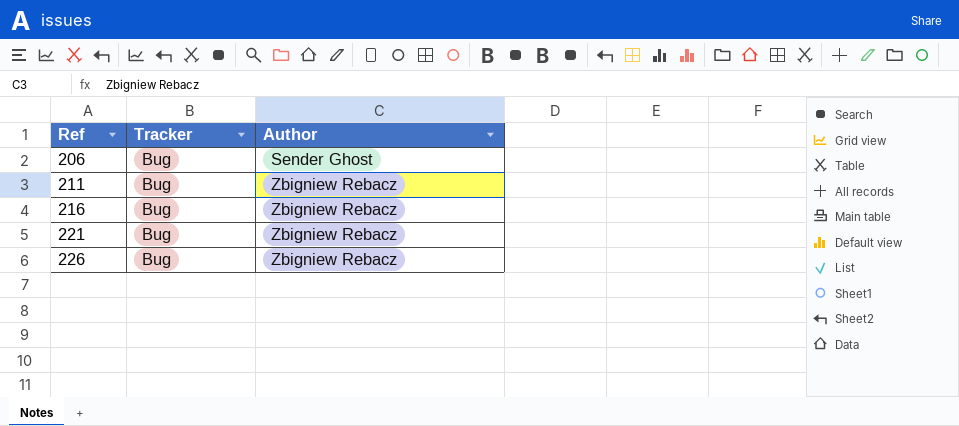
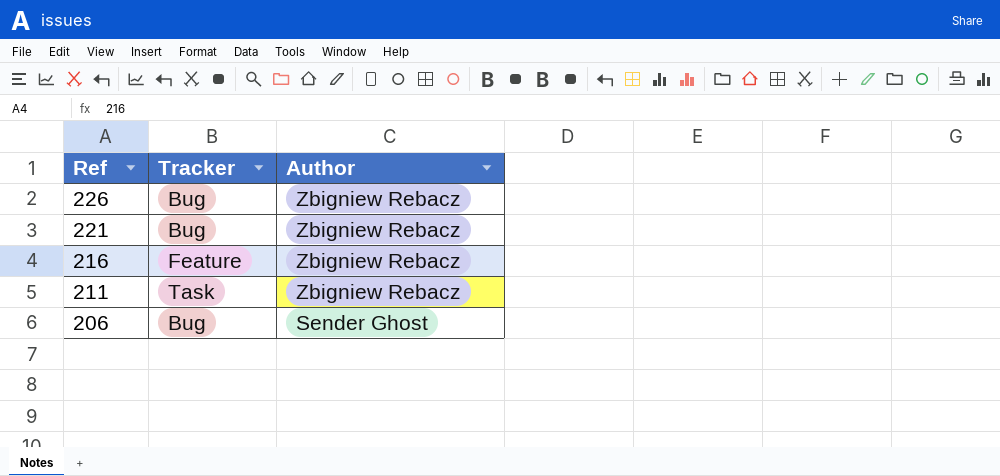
row order: Ref ascending -> Ref descending
216 | Tracker: Bug -> Feature
211 | Tracker: Bug -> Task

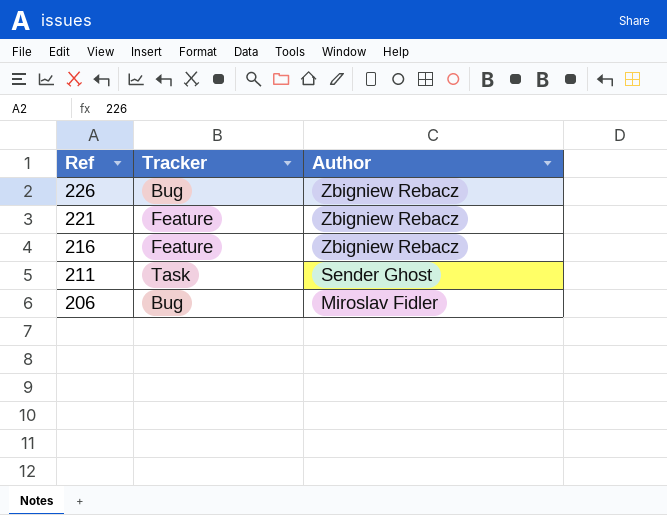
221 | Tracker: Bug -> Feature
211 | Author: Zbigniew Rebacz -> Sender Ghost
206 | Author: Sender Ghost -> Miroslav Fidler

